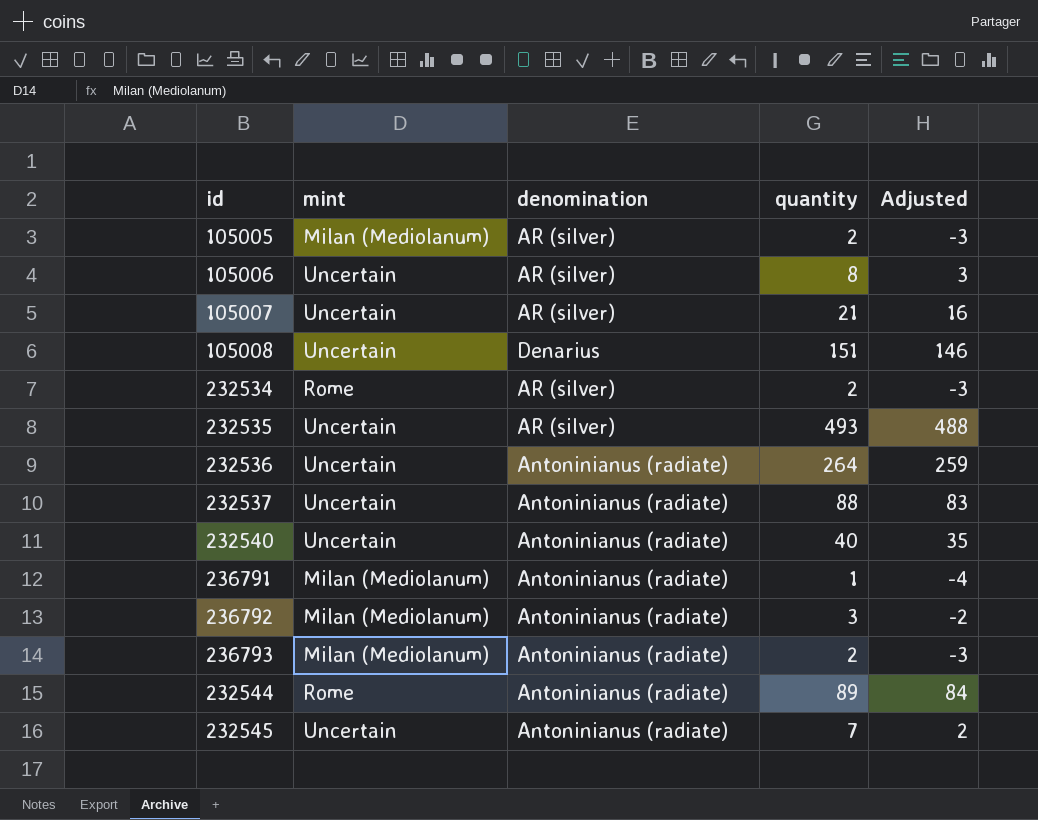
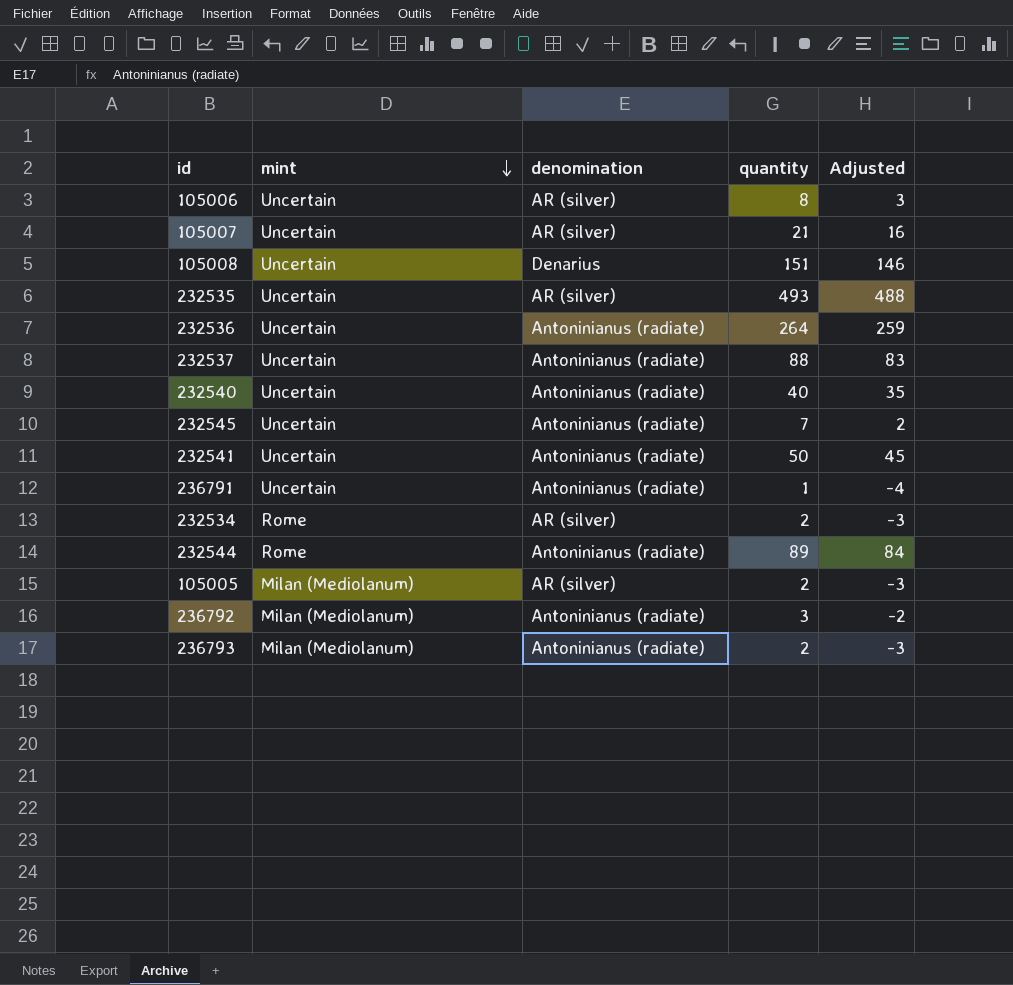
row order: none -> mint descending
row 232541: none -> Uncertain | Antoninianus (radiate) | 50 | 45
236791 | mint: Milan (Mediolanum) -> Uncertain

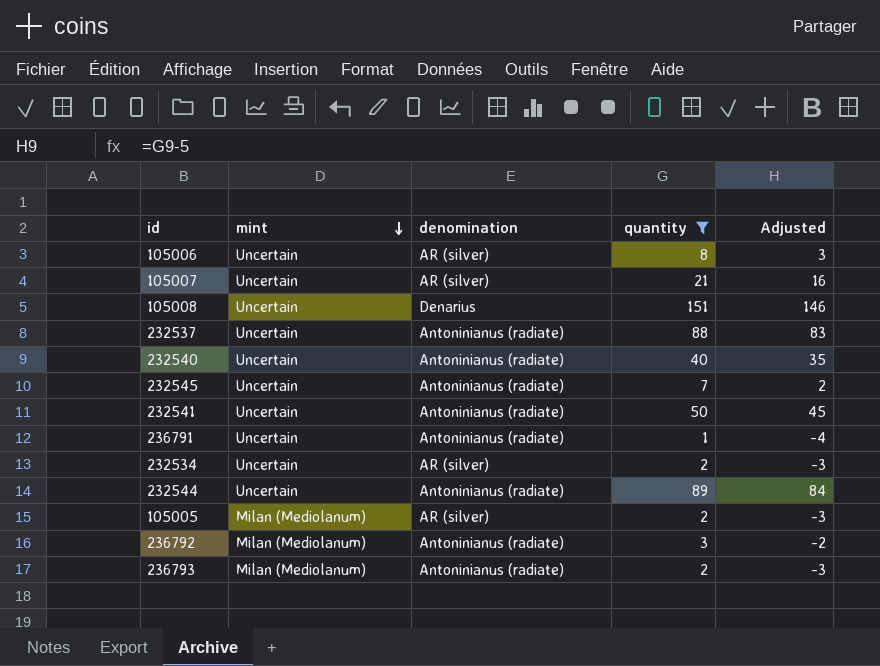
filter: none -> quantity <= 151
232534 | mint: Rome -> Uncertain
232544 | mint: Rome -> Uncertain

